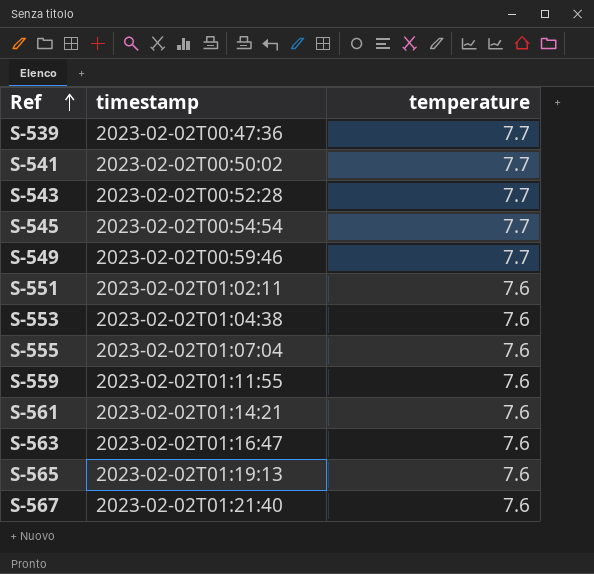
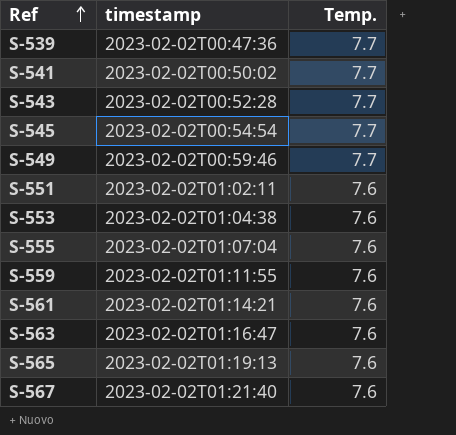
column name: temperature -> Temp.

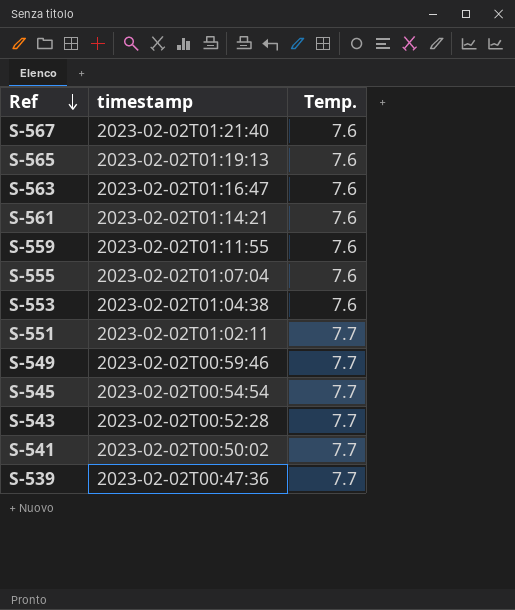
row order: Ref ascending -> Ref descending
S-551 | Temp.: 7.6 -> 7.7

